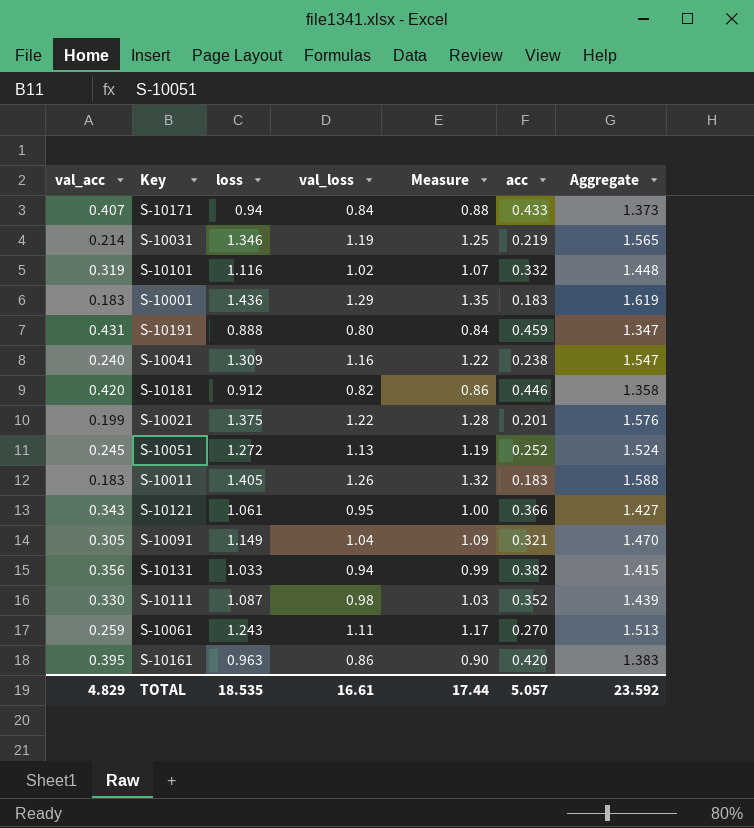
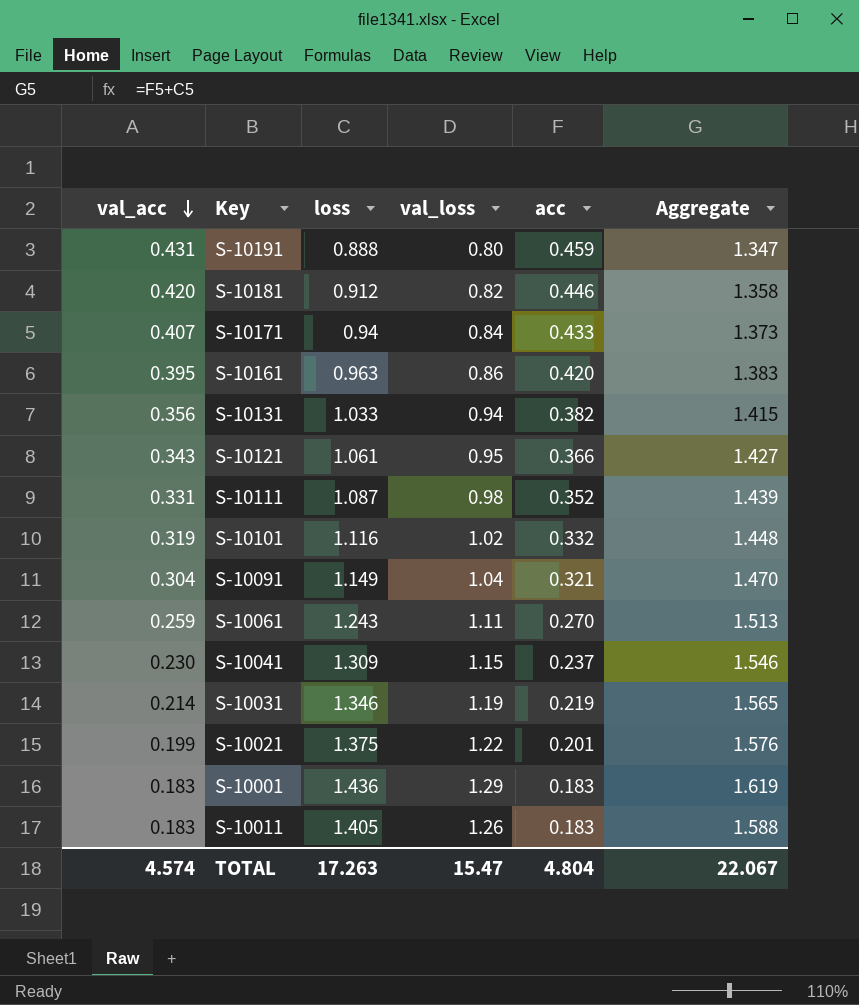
row order: none -> val_acc descending
column Measure | formula: [val_loss] * 1.05 -> none
row S-10051: 0.245 | 1.272 | 1.13 | 1.19 | 0.252 | 1.524 -> none
S-10111 | val_acc: 0.330 -> 0.331
S-10091 | val_acc: 0.305 -> 0.304
S-10041 | val_acc: 0.240 -> 0.230
S-10041 | val_loss: 1.16 -> 1.15
S-10041 | acc: 0.238 -> 0.237
S-10041 | Aggregate: 1.547 -> 1.546
TOTAL | val_acc: 4.829 -> 4.574
TOTAL | loss: 18.535 -> 17.263
TOTAL | val_loss: 16.61 -> 15.47
TOTAL | acc: 5.057 -> 4.804
TOTAL | Aggregate: 23.592 -> 22.067

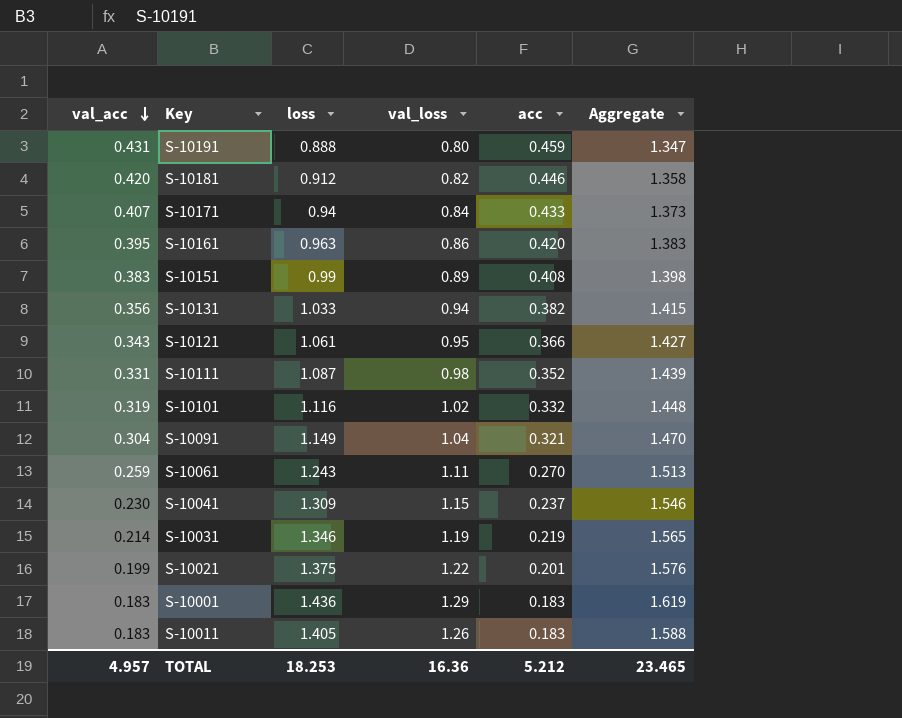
row S-10151: none -> 0.383 | 0.99 | 0.89 | 0.408 | 1.398
TOTAL | val_acc: 4.574 -> 4.957
TOTAL | loss: 17.263 -> 18.253
TOTAL | val_loss: 15.47 -> 16.36
TOTAL | acc: 4.804 -> 5.212
TOTAL | Aggregate: 22.067 -> 23.465

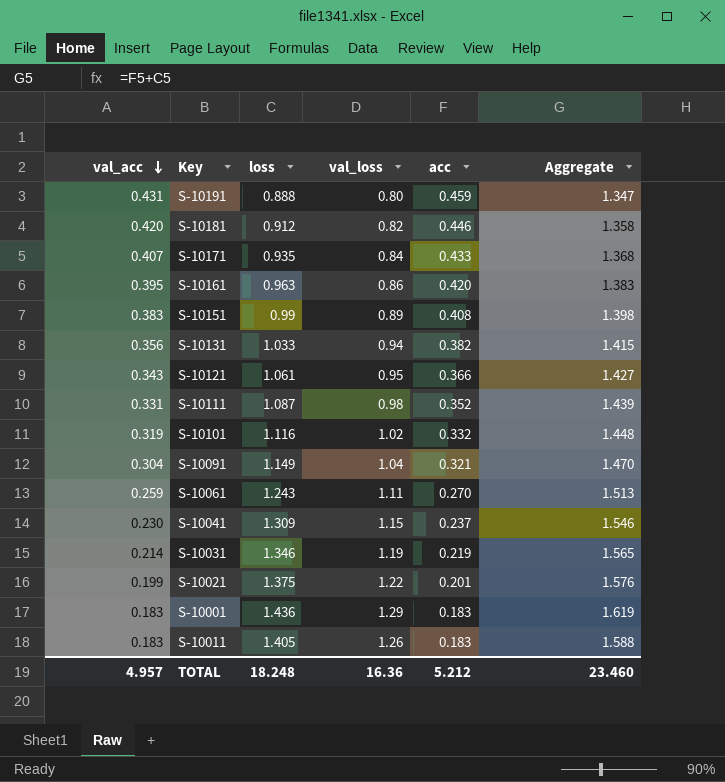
S-10171 | loss: 0.94 -> 0.935
S-10171 | Aggregate: 1.373 -> 1.368
TOTAL | loss: 18.253 -> 18.248
TOTAL | Aggregate: 23.465 -> 23.460

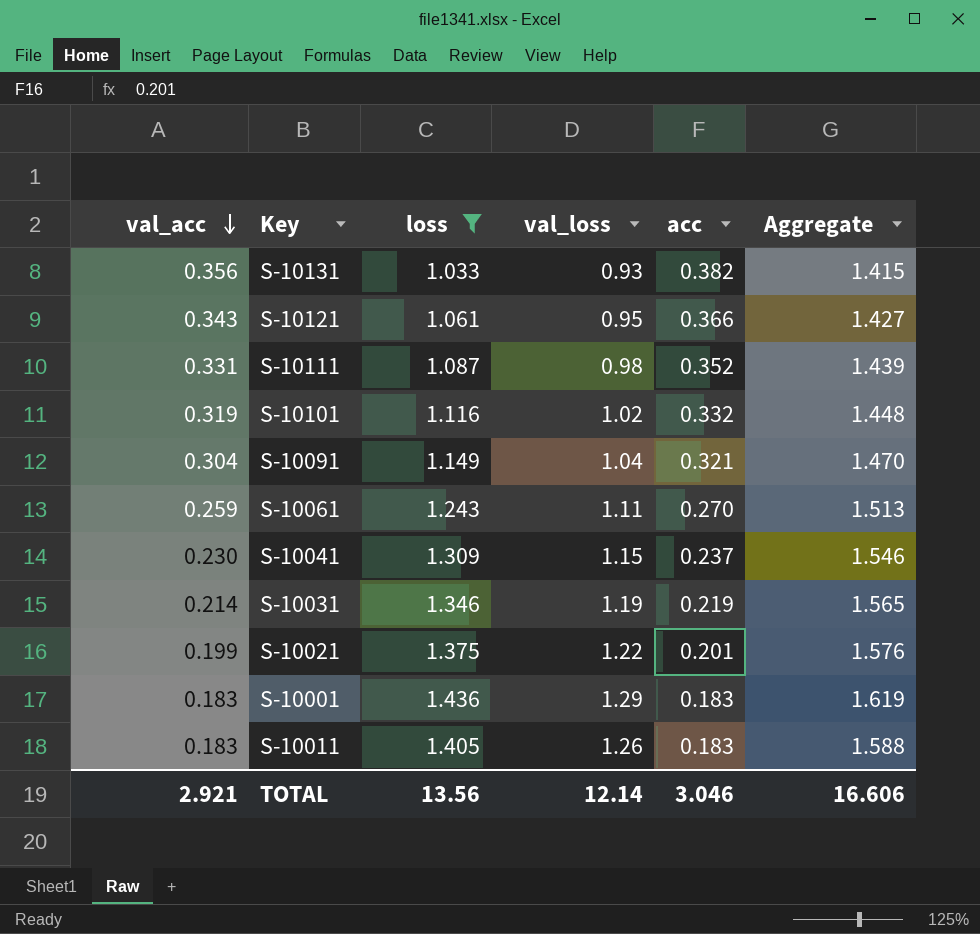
filter: none -> loss >= 1.033
S-10131 | val_loss: 0.94 -> 0.93
TOTAL | val_acc: 4.957 -> 2.921
TOTAL | loss: 18.248 -> 13.56
TOTAL | val_loss: 16.36 -> 12.14
TOTAL | acc: 5.212 -> 3.046
TOTAL | Aggregate: 23.460 -> 16.606

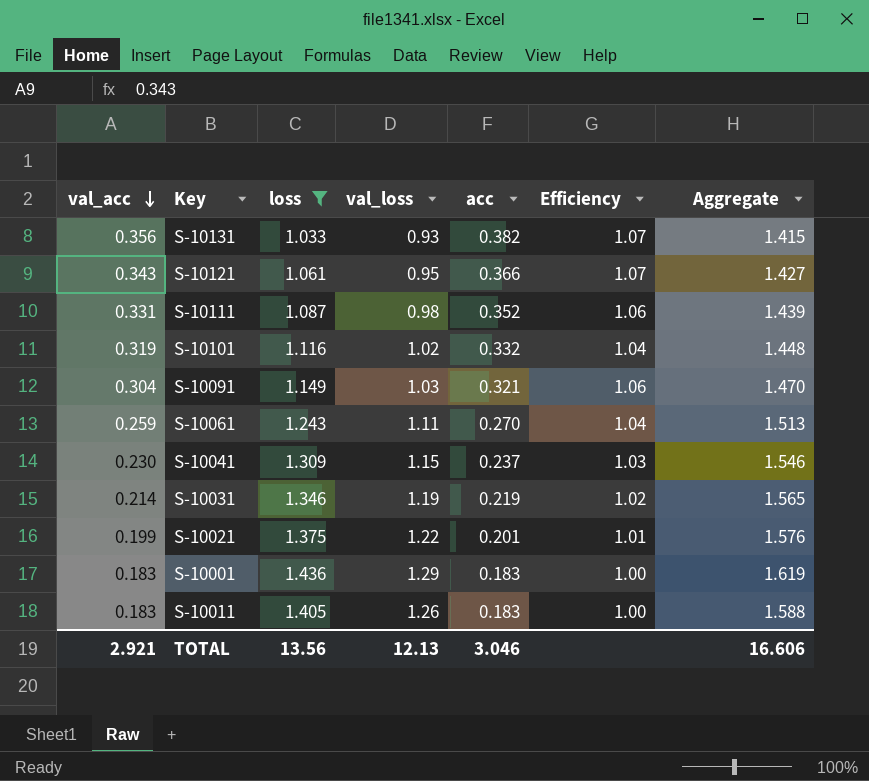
column Efficiency | formula: none -> [acc] / [val_acc]
S-10091 | val_loss: 1.04 -> 1.03
TOTAL | val_loss: 12.14 -> 12.13

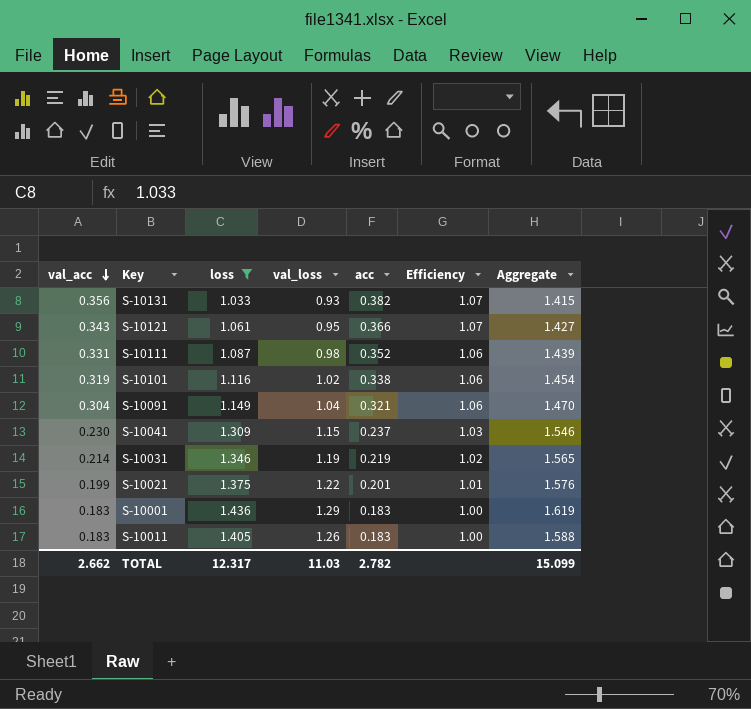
row S-10061: 0.259 | 1.243 | 1.11 | 0.270 | 1.04 | 1.513 -> none
S-10101 | acc: 0.332 -> 0.338
S-10101 | Efficiency: 1.04 -> 1.06
S-10101 | Aggregate: 1.448 -> 1.454
S-10091 | val_loss: 1.03 -> 1.04
TOTAL | val_acc: 2.921 -> 2.662
TOTAL | loss: 13.56 -> 12.317
TOTAL | val_loss: 12.13 -> 11.03
TOTAL | acc: 3.046 -> 2.782
TOTAL | Aggregate: 16.606 -> 15.099

